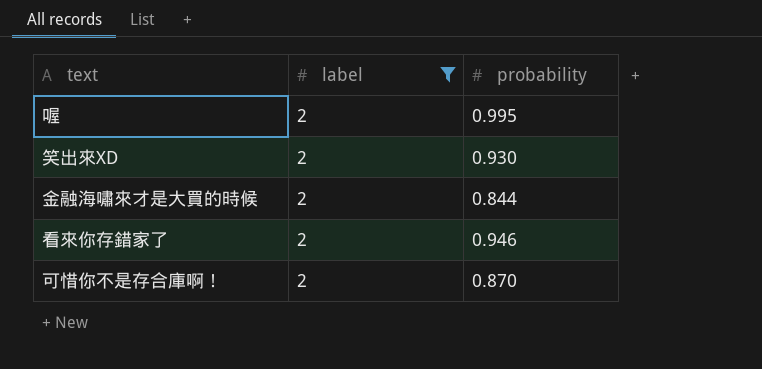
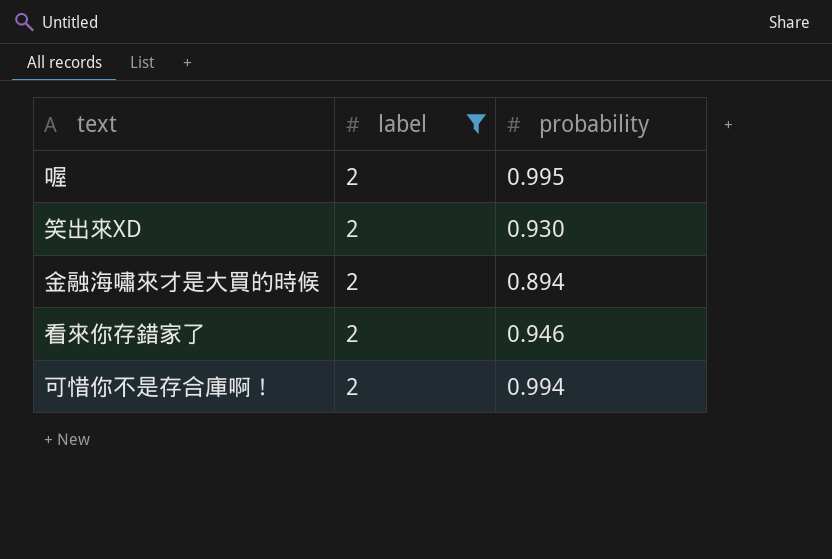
金融海嘯來才是大買的時候 | probability: 0.844 -> 0.894
可惜你不是存合庫啊！ | probability: 0.870 -> 0.994

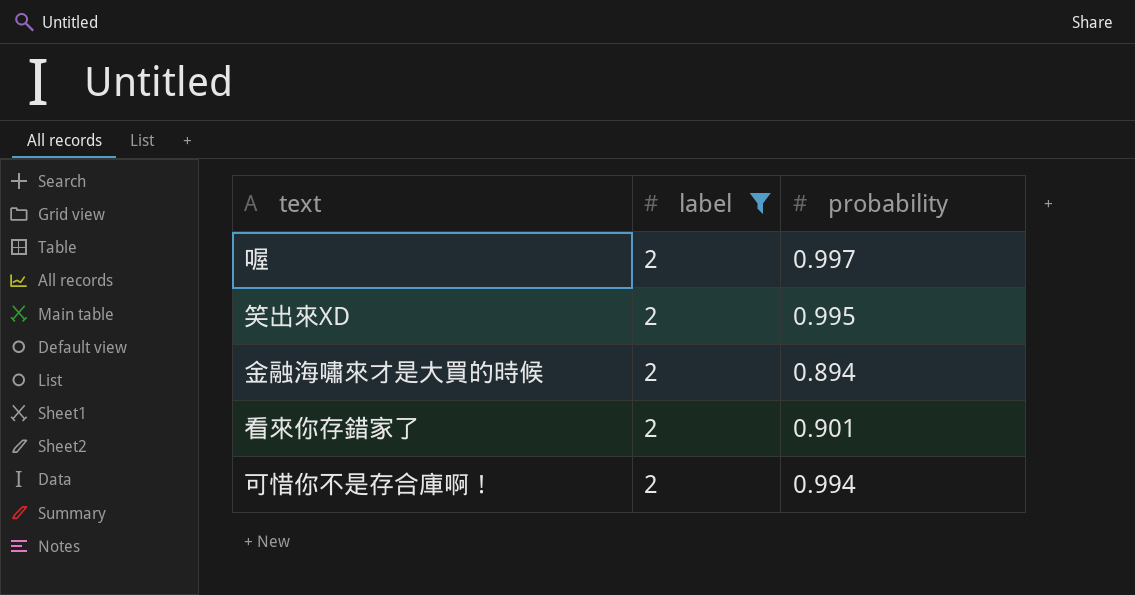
喔 | probability: 0.995 -> 0.997
笑出來XD | probability: 0.930 -> 0.995
看來你存錯家了 | probability: 0.946 -> 0.901

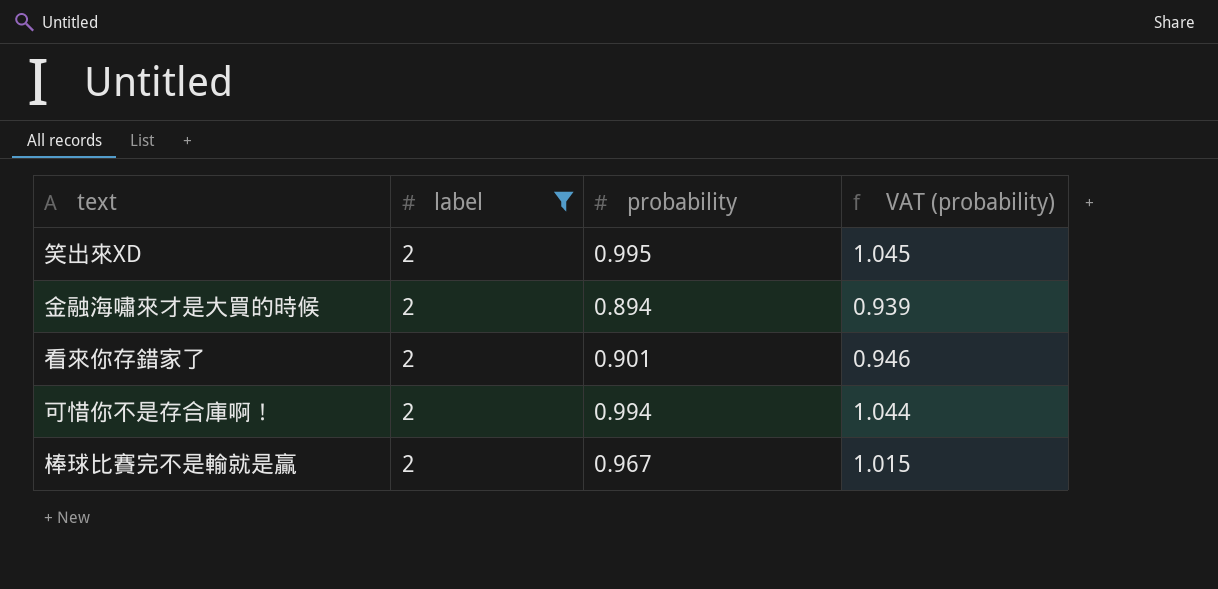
column VAT (probability) | formula: none -> [probability] * 1.05
row 喔: 2 | 0.997 -> none
row 棒球比賽完不是輸就是贏: none -> 2 | 0.967 | 1.015

